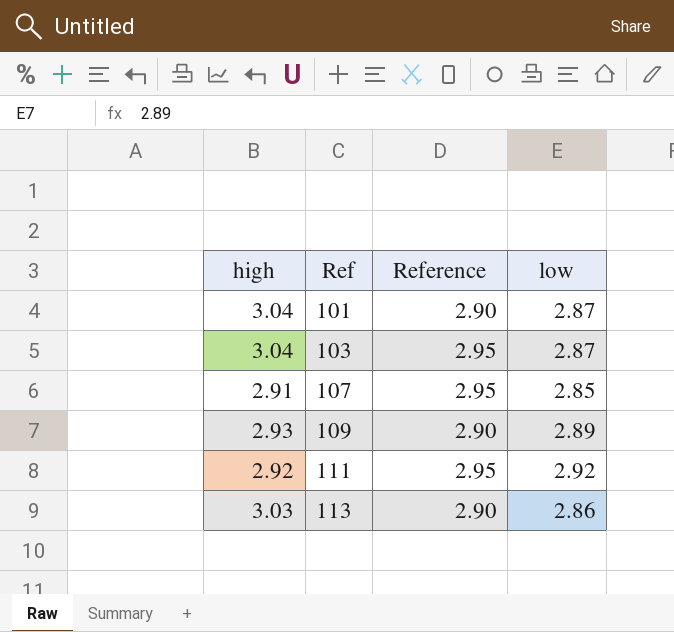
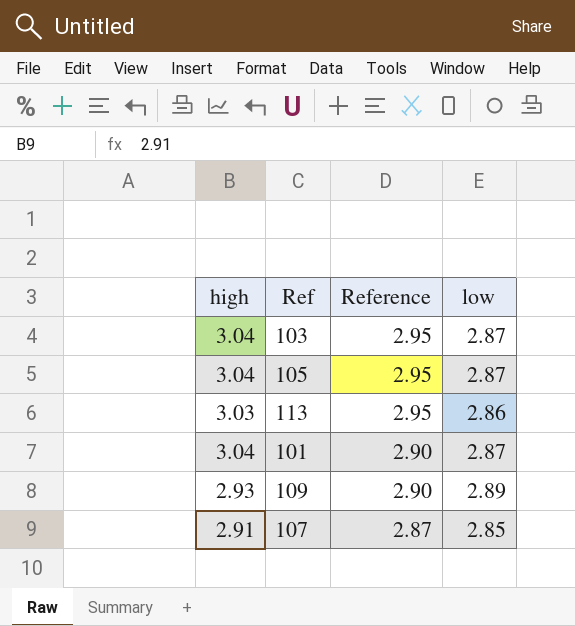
row order: Ref ascending -> Reference descending
row 111: 2.92 | 2.95 | 2.92 -> none
row 105: none -> 3.04 | 2.95 | 2.87
113 | Reference: 2.90 -> 2.95
107 | Reference: 2.95 -> 2.87

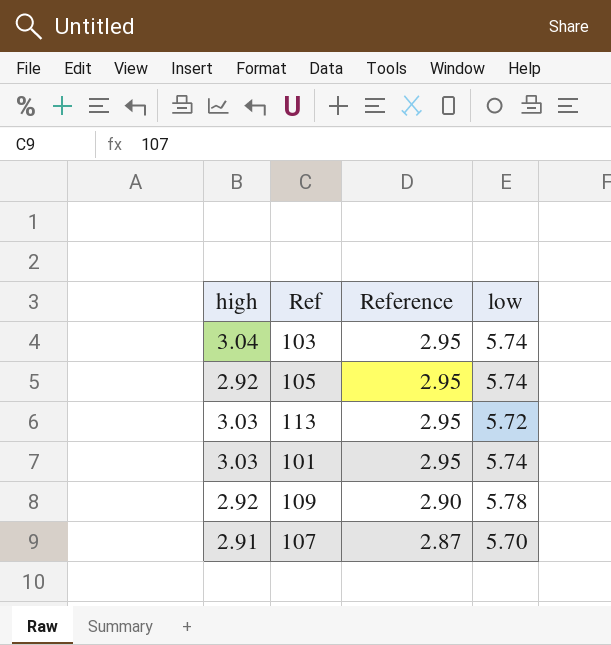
103 | low: 2.87 -> 5.74
105 | high: 3.04 -> 2.92
105 | low: 2.87 -> 5.74
113 | low: 2.86 -> 5.72
101 | high: 3.04 -> 3.03
101 | Reference: 2.90 -> 2.95
101 | low: 2.87 -> 5.74
109 | high: 2.93 -> 2.92
109 | low: 2.89 -> 5.78
107 | low: 2.85 -> 5.70

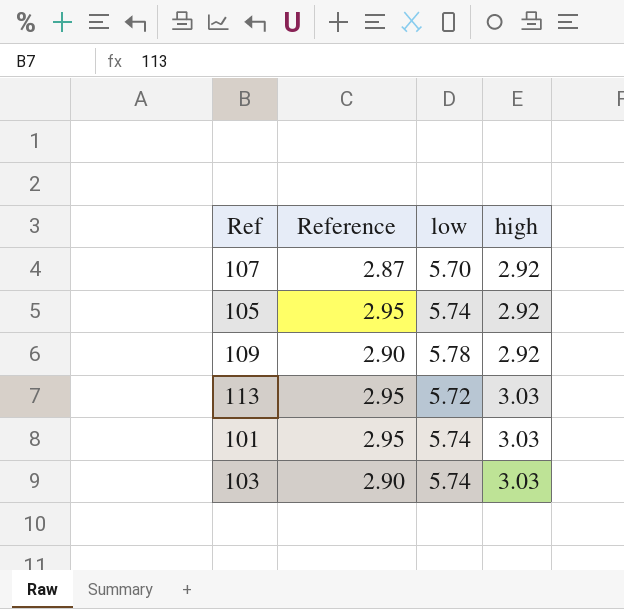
row order: Reference descending -> high ascending
column high | position: 1 -> 4
107 | high: 2.91 -> 2.92
103 | Reference: 2.95 -> 2.90
103 | high: 3.04 -> 3.03

